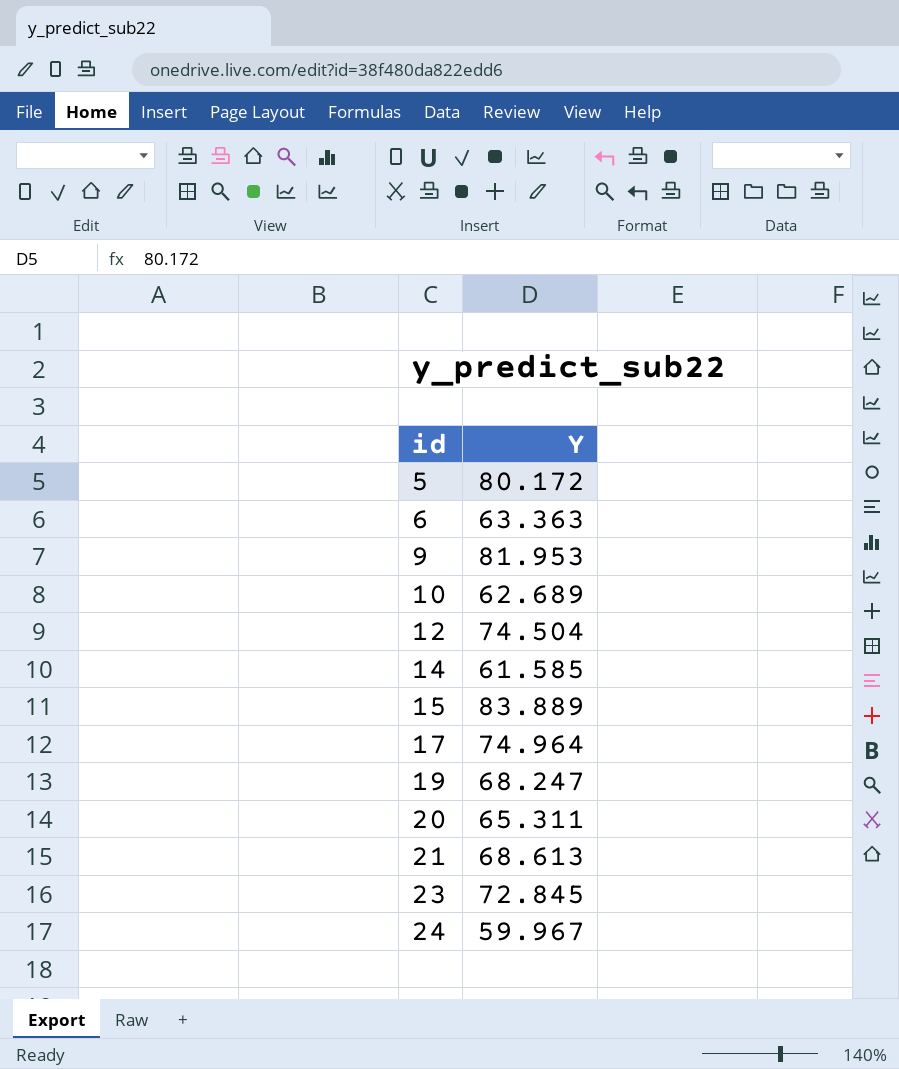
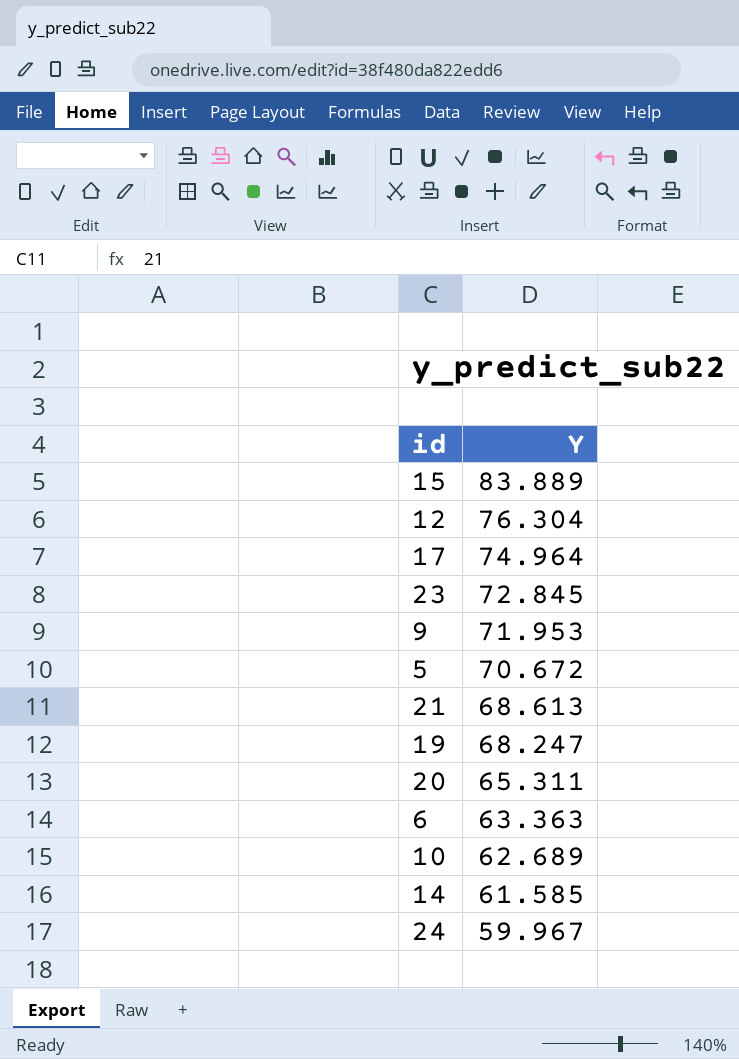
row order: id ascending -> Y descending
12 | Y: 74.504 -> 76.304
9 | Y: 81.953 -> 71.953
5 | Y: 80.172 -> 70.672

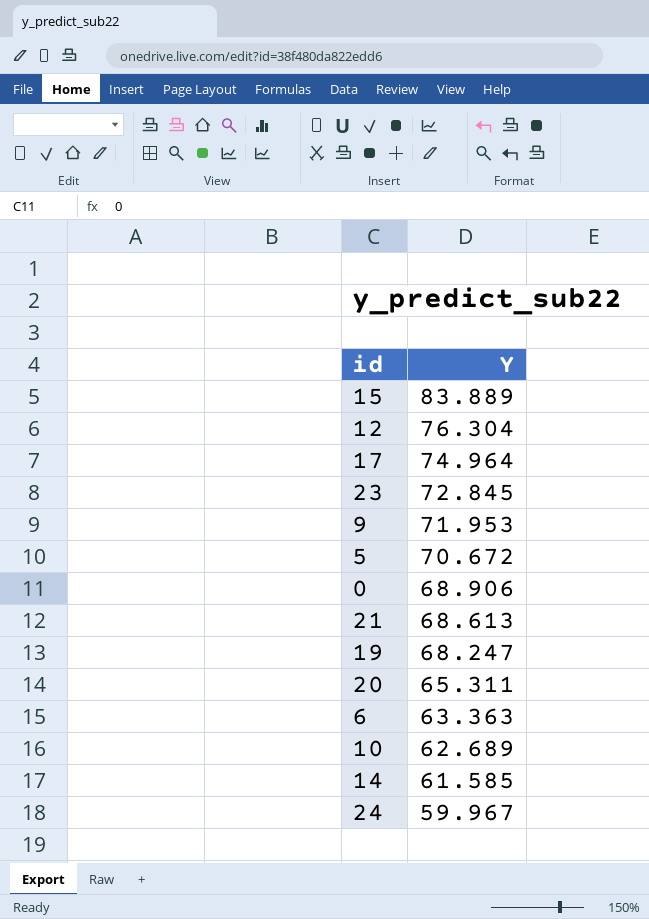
row 0: none -> 68.906

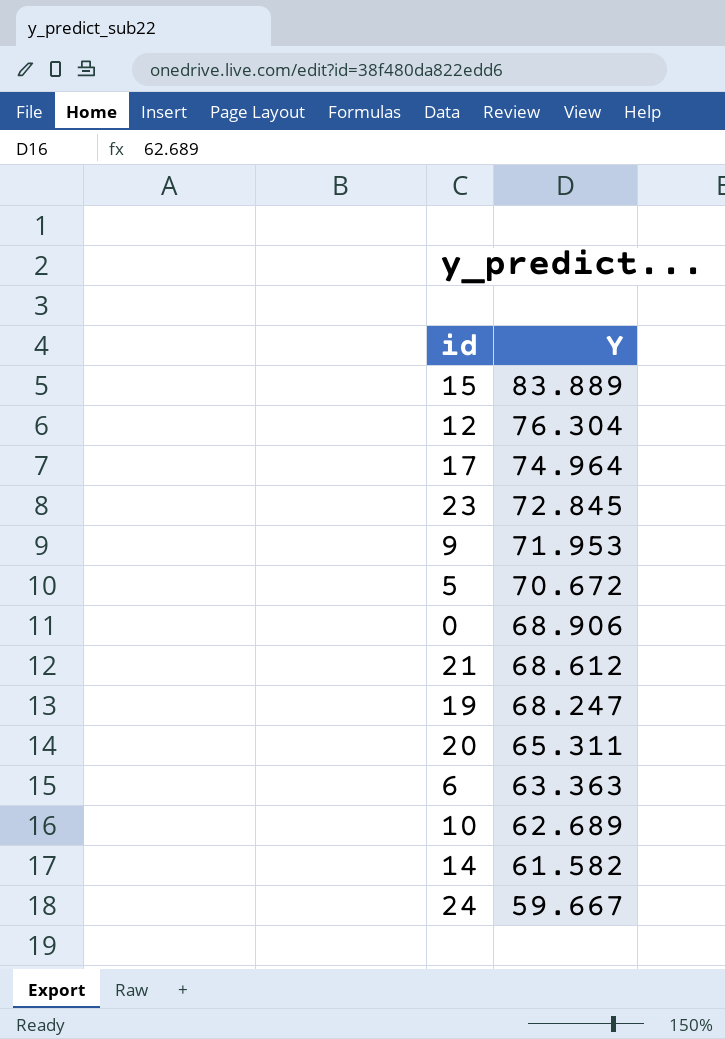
21 | Y: 68.613 -> 68.612
14 | Y: 61.585 -> 61.582
24 | Y: 59.967 -> 59.667

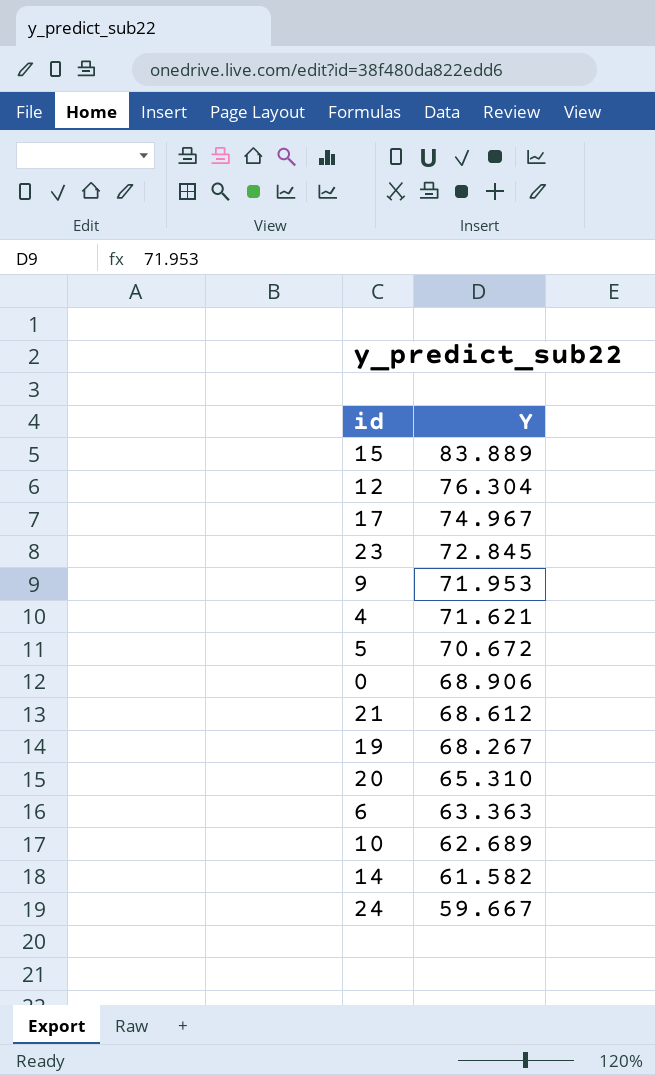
17 | Y: 74.964 -> 74.967
row 4: none -> 71.621
19 | Y: 68.247 -> 68.267
20 | Y: 65.311 -> 65.310

